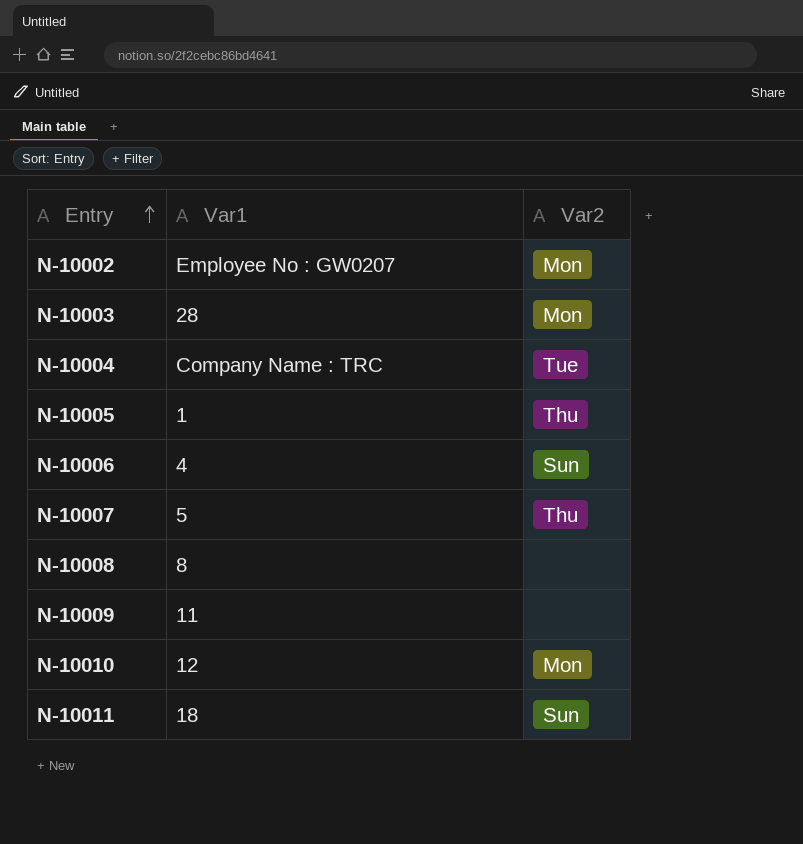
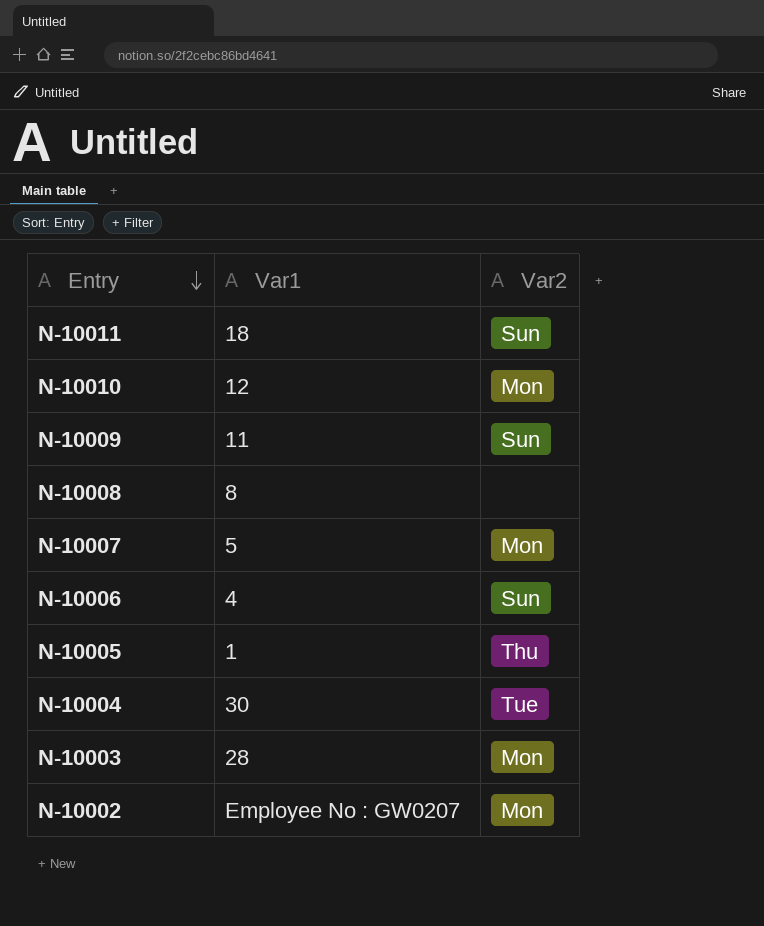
row order: Entry ascending -> Entry descending
N-10009 | Var2: none -> Sun
N-10007 | Var2: Thu -> Mon
N-10004 | Var1: Company Name : TRC -> 30

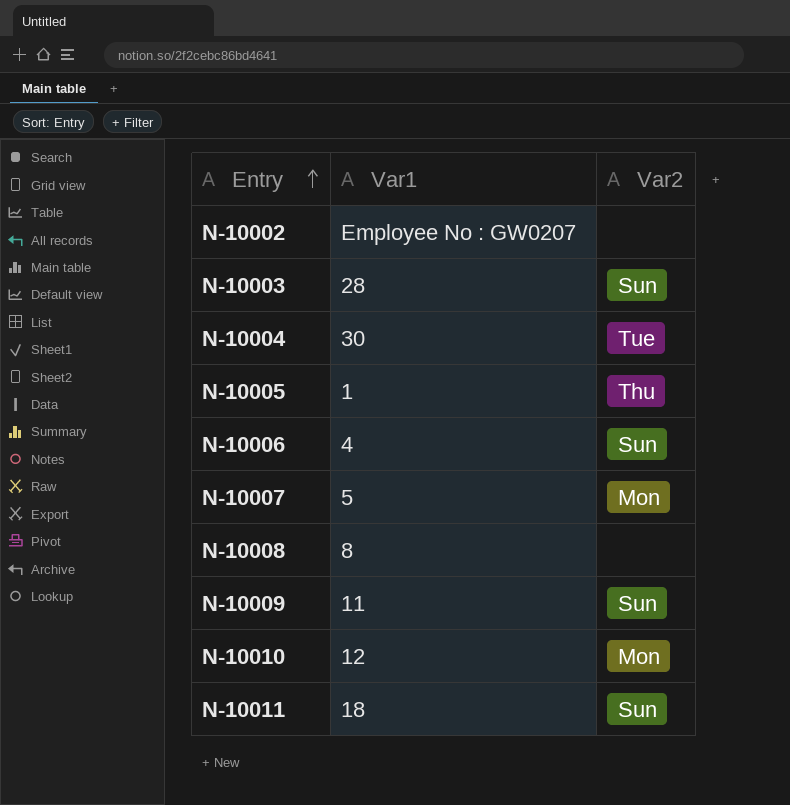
row order: Entry descending -> Entry ascending
N-10002 | Var2: Mon -> none
N-10003 | Var2: Mon -> Sun

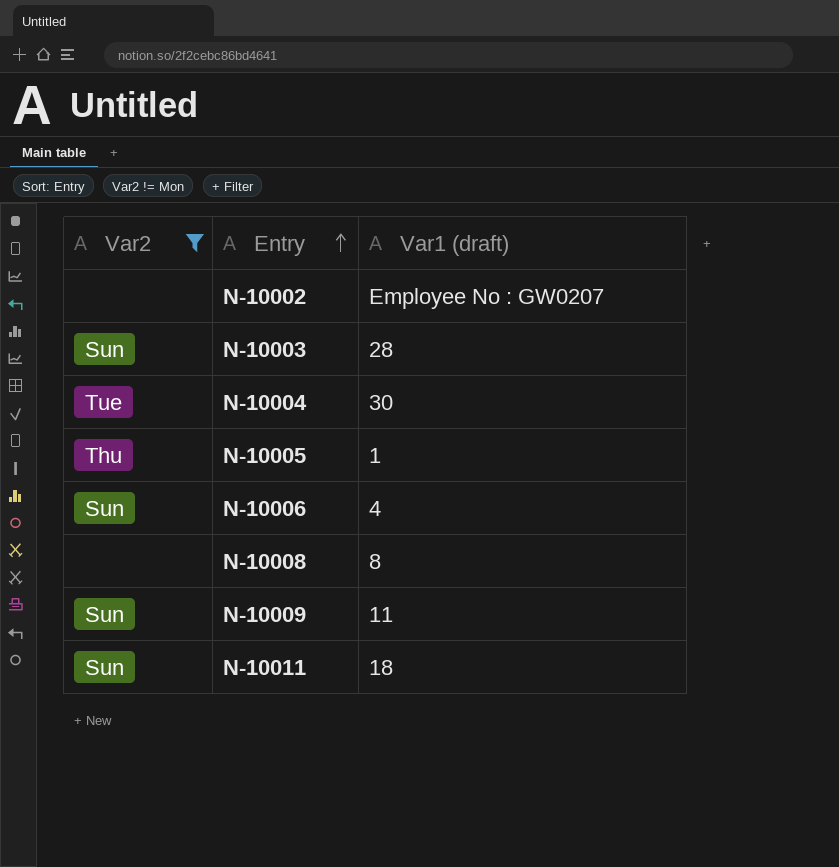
filter: none -> Var2 != Mon
column Var2 | position: 3 -> 1
column name: Var1 -> Var1 (draft)

